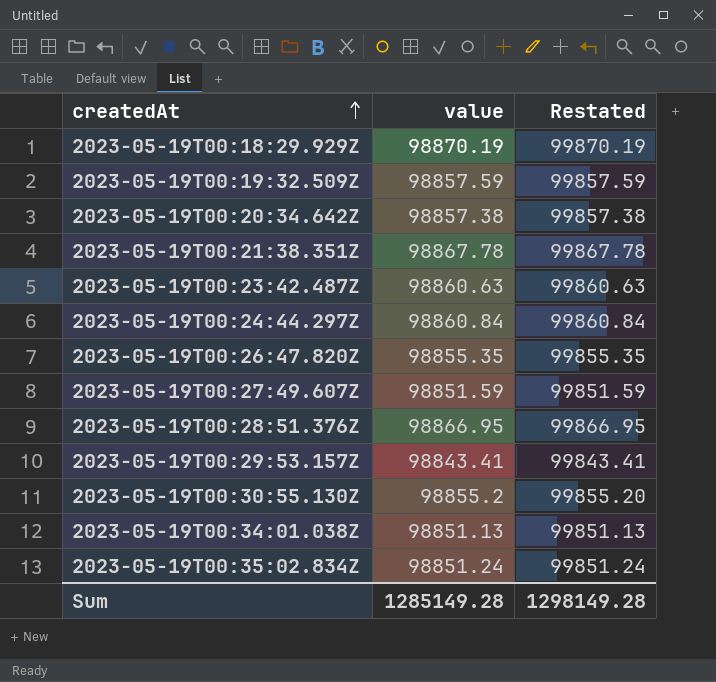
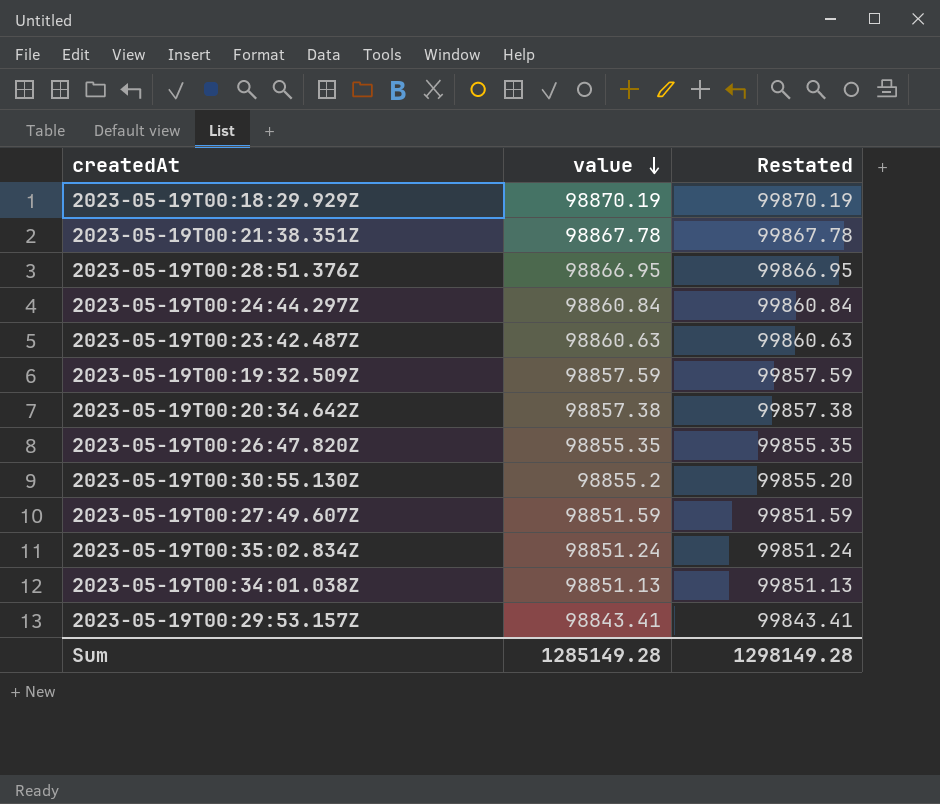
row order: createdAt ascending -> value descending

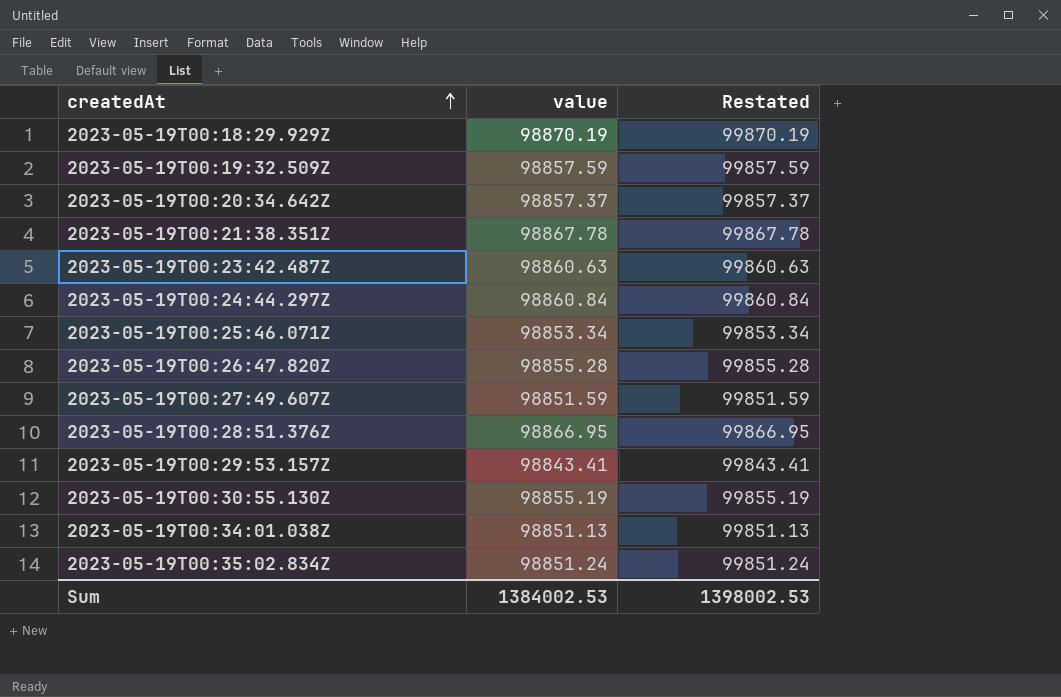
row order: value descending -> createdAt ascending
2023-05-19T00:20:34.642Z | value: 98857.38 -> 98857.37
2023-05-19T00:20:34.642Z | Restated: 99857.38 -> 99857.37
row 2023-05-19T00:25:46.071Z: none -> 98853.34 | 99853.34
2023-05-19T00:26:47.820Z | value: 98855.35 -> 98855.28
2023-05-19T00:26:47.820Z | Restated: 99855.35 -> 99855.28
2023-05-19T00:30:55.130Z | value: 98855.2 -> 98855.19
2023-05-19T00:30:55.130Z | Restated: 99855.20 -> 99855.19
Sum | value: 1285149.28 -> 1384002.53
Sum | Restated: 1298149.28 -> 1398002.53

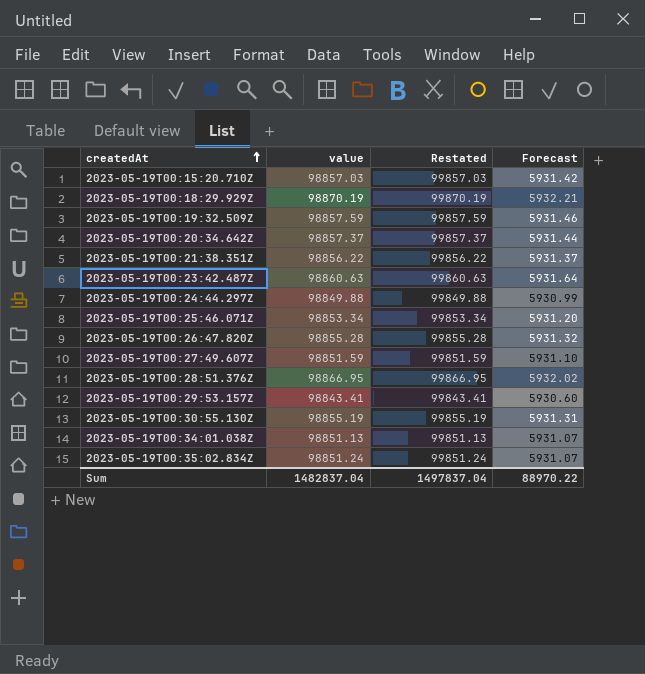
column Forecast | formula: none -> [value] * 0.06
row 2023-05-19T00:15:20.710Z: none -> 98857.03 | 99857.03 | 5931.42
2023-05-19T00:21:38.351Z | value: 98867.78 -> 98856.22
2023-05-19T00:21:38.351Z | Restated: 99867.78 -> 99856.22
2023-05-19T00:24:44.297Z | value: 98860.84 -> 98849.88
2023-05-19T00:24:44.297Z | Restated: 99860.84 -> 99849.88
Sum | value: 1384002.53 -> 1482837.04
Sum | Restated: 1398002.53 -> 1497837.04

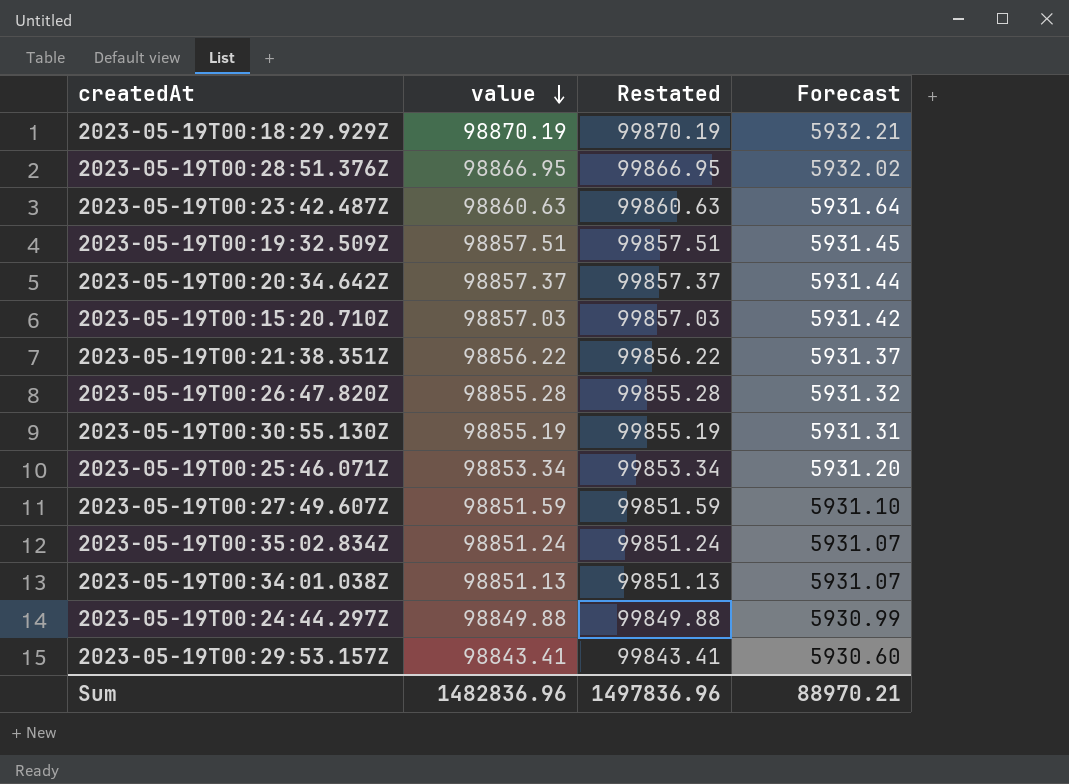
row order: createdAt ascending -> value descending
2023-05-19T00:19:32.509Z | value: 98857.59 -> 98857.51
2023-05-19T00:19:32.509Z | Restated: 99857.59 -> 99857.51
2023-05-19T00:19:32.509Z | Forecast: 5931.46 -> 5931.45
Sum | value: 1482837.04 -> 1482836.96
Sum | Restated: 1497837.04 -> 1497836.96
Sum | Forecast: 88970.22 -> 88970.21

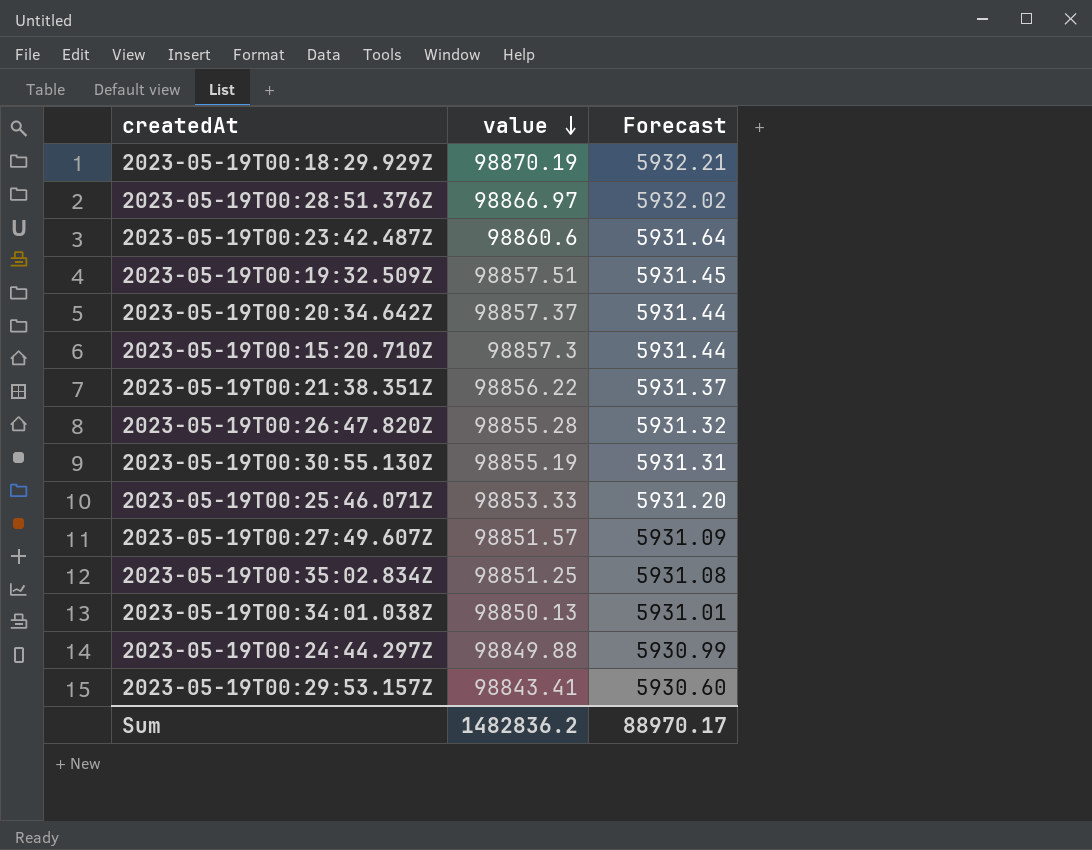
column Restated | formula: [value] + 1000 -> none
2023-05-19T00:28:51.376Z | value: 98866.95 -> 98866.97
2023-05-19T00:23:42.487Z | value: 98860.63 -> 98860.6
2023-05-19T00:15:20.710Z | value: 98857.03 -> 98857.3
2023-05-19T00:15:20.710Z | Forecast: 5931.42 -> 5931.44
2023-05-19T00:25:46.071Z | value: 98853.34 -> 98853.33
2023-05-19T00:27:49.607Z | value: 98851.59 -> 98851.57
2023-05-19T00:27:49.607Z | Forecast: 5931.10 -> 5931.09
2023-05-19T00:35:02.834Z | value: 98851.24 -> 98851.25
2023-05-19T00:35:02.834Z | Forecast: 5931.07 -> 5931.08
2023-05-19T00:34:01.038Z | value: 98851.13 -> 98850.13
2023-05-19T00:34:01.038Z | Forecast: 5931.07 -> 5931.01
Sum | value: 1482836.96 -> 1482836.2
Sum | Forecast: 88970.21 -> 88970.17

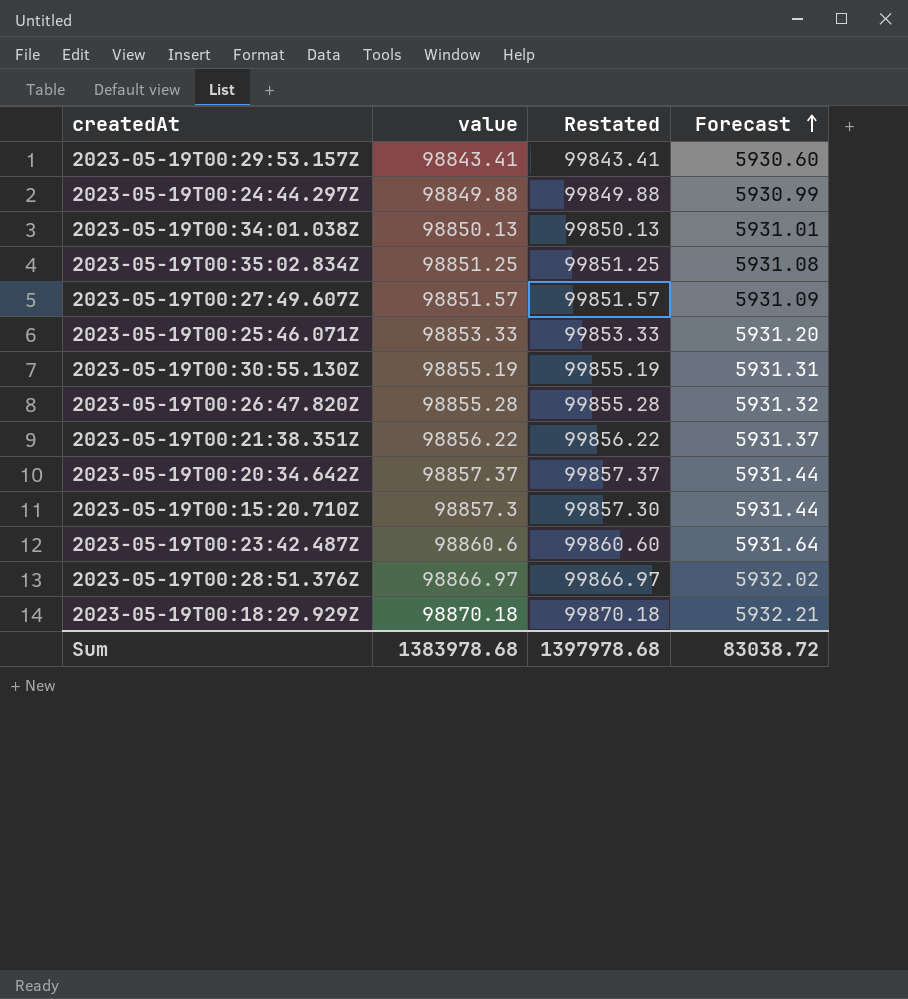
row order: value descending -> Forecast ascending
column Restated | formula: none -> [value] + 1000
row 2023-05-19T00:19:32.509Z: 98857.51 | 5931.45 -> none
2023-05-19T00:18:29.929Z | value: 98870.19 -> 98870.18
Sum | value: 1482836.2 -> 1383978.68
Sum | Forecast: 88970.17 -> 83038.72

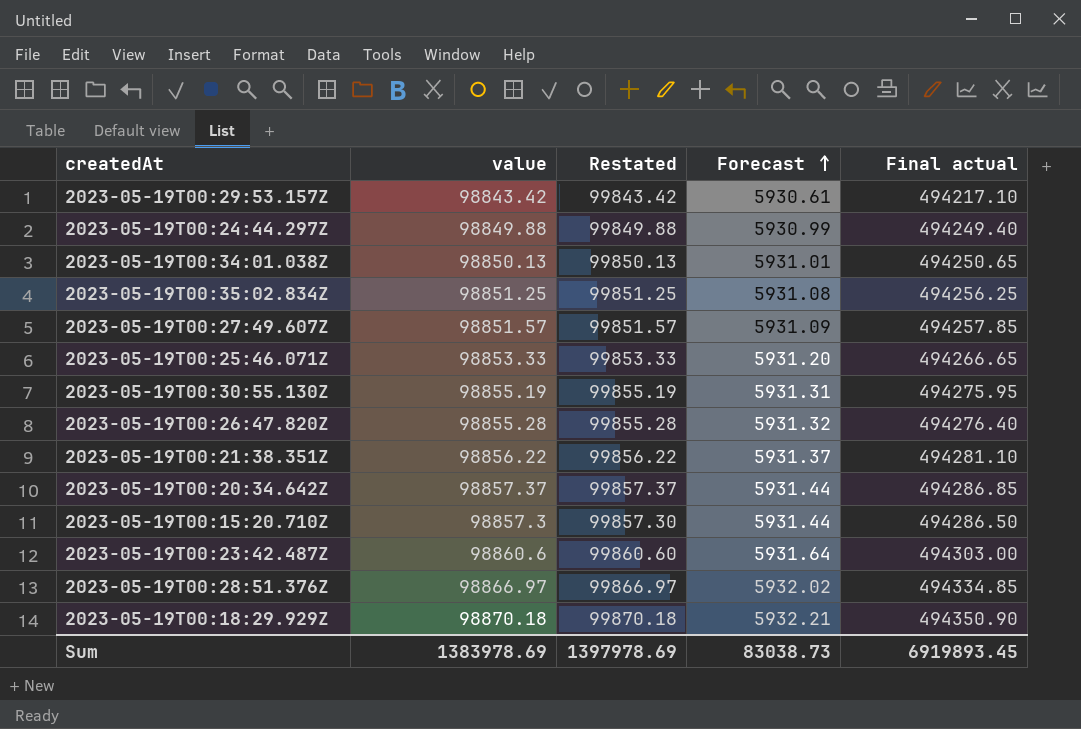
column Final actual | formula: none -> [value] * 5
2023-05-19T00:29:53.157Z | value: 98843.41 -> 98843.42
2023-05-19T00:29:53.157Z | Restated: 99843.41 -> 99843.42
2023-05-19T00:29:53.157Z | Forecast: 5930.60 -> 5930.61
Sum | value: 1383978.68 -> 1383978.69
Sum | Restated: 1397978.68 -> 1397978.69
Sum | Forecast: 83038.72 -> 83038.73

